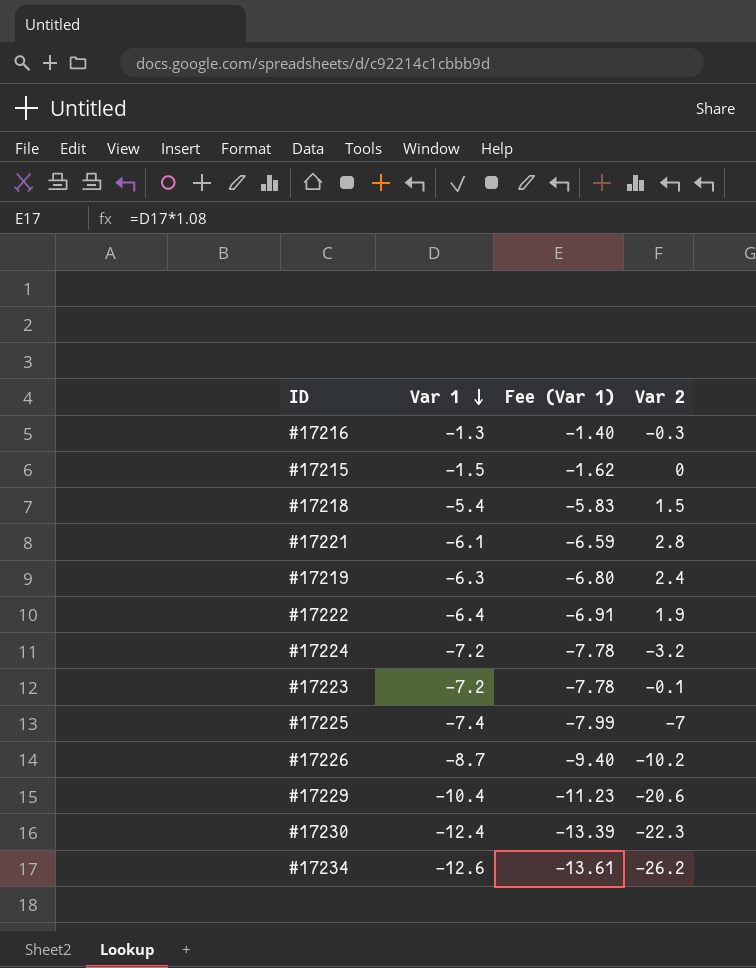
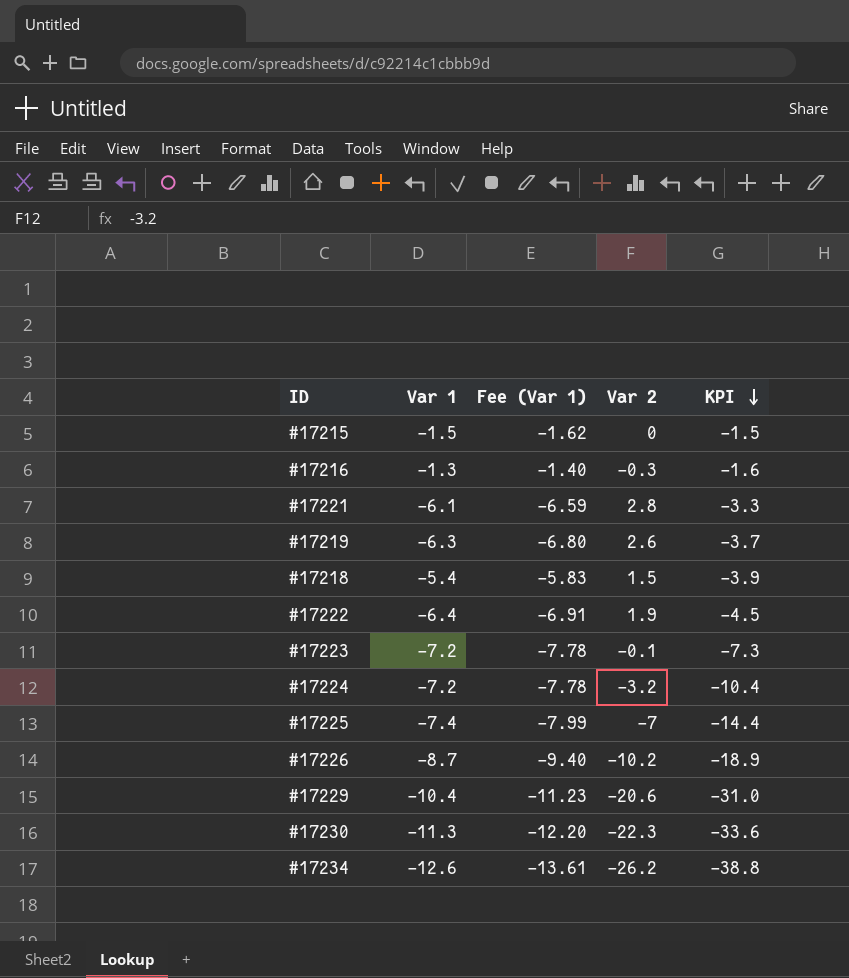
row order: Var 1 descending -> KPI descending
column KPI | formula: none -> [Var 1] + [Var 2]
#17219 | Var 2: 2.4 -> 2.6
#17230 | Var 1: -12.4 -> -11.3
#17230 | Fee (Var 1): -13.39 -> -12.20

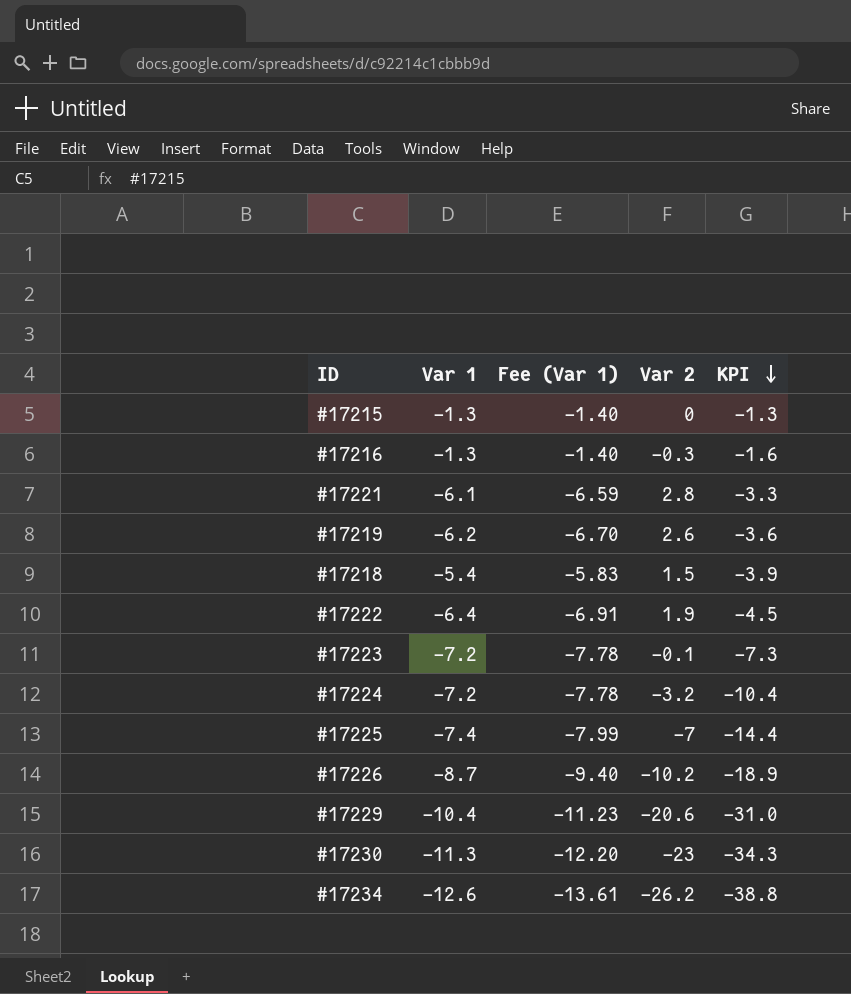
#17215 | Var 1: -1.5 -> -1.3
#17215 | Fee (Var 1): -1.62 -> -1.40
#17215 | KPI: -1.5 -> -1.3
#17219 | Var 1: -6.3 -> -6.2
#17219 | Fee (Var 1): -6.80 -> -6.70
#17219 | KPI: -3.7 -> -3.6
#17230 | Var 2: -22.3 -> -23
#17230 | KPI: -33.6 -> -34.3

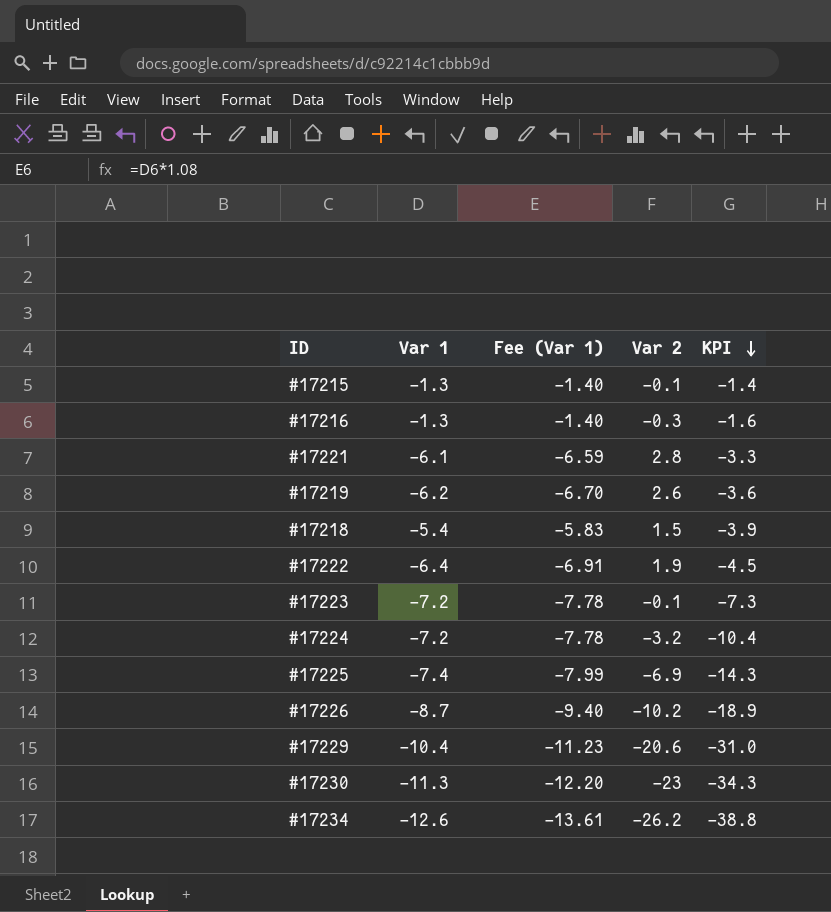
#17215 | Var 2: 0 -> -0.1
#17215 | KPI: -1.3 -> -1.4
#17225 | Var 2: -7 -> -6.9
#17225 | KPI: -14.4 -> -14.3

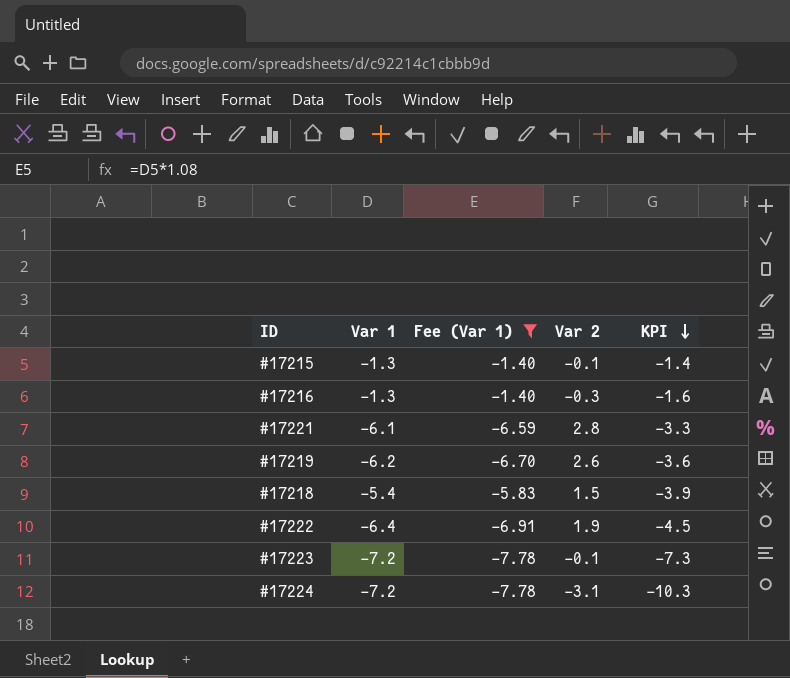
filter: none -> Fee (Var 1) >= -7.78
#17224 | Var 2: -3.2 -> -3.1
#17224 | KPI: -10.4 -> -10.3

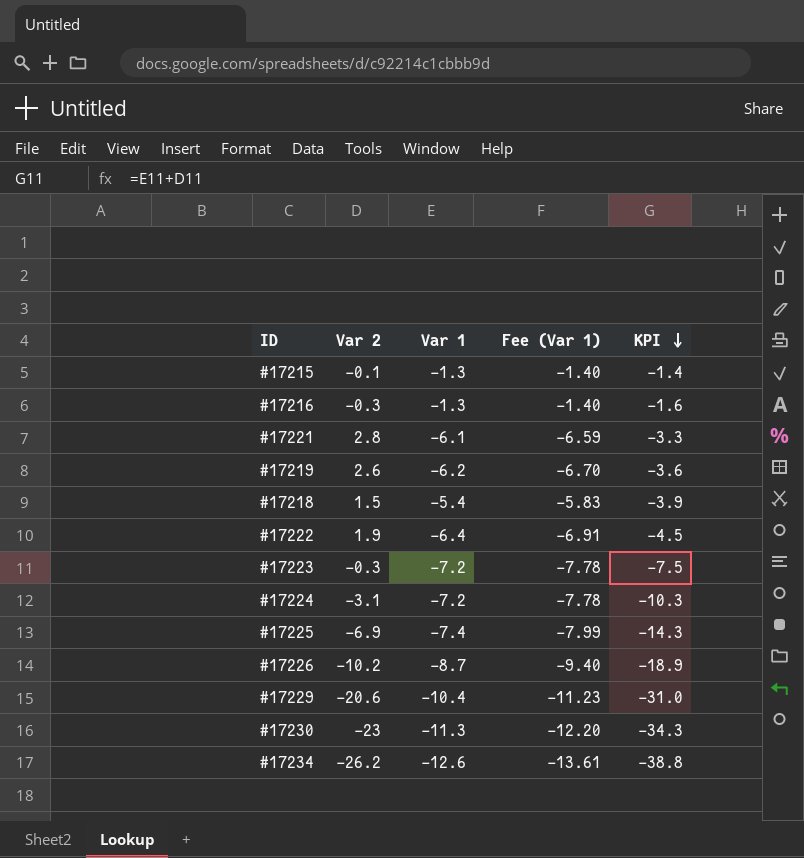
filter: Fee (Var 1) >= -7.78 -> none
column Var 2 | position: 4 -> 2
#17223 | Var 2: -0.1 -> -0.3
#17223 | KPI: -7.3 -> -7.5

